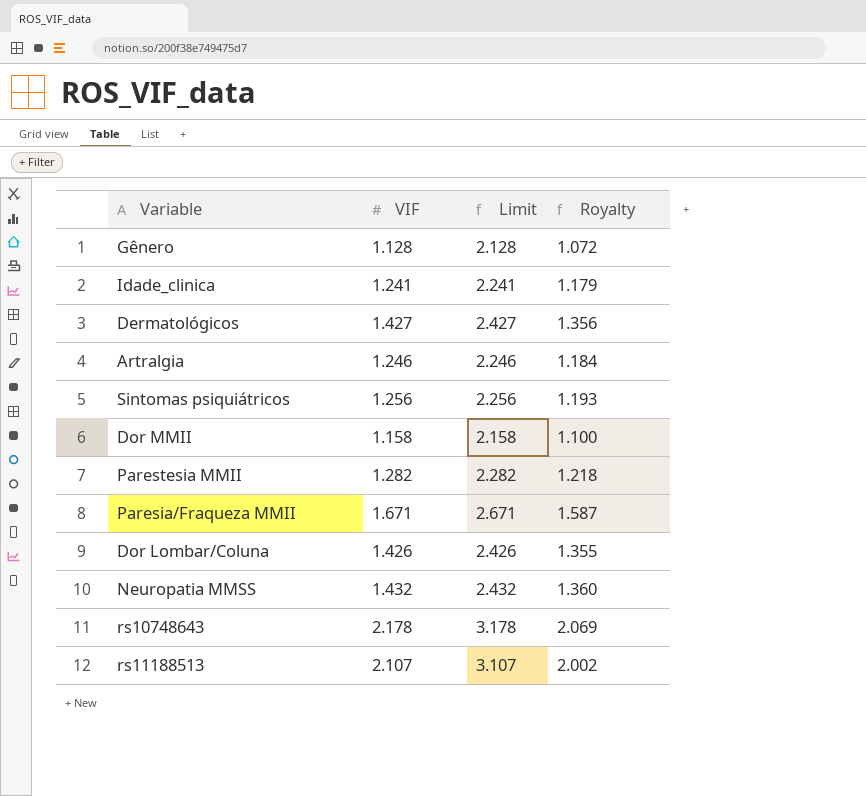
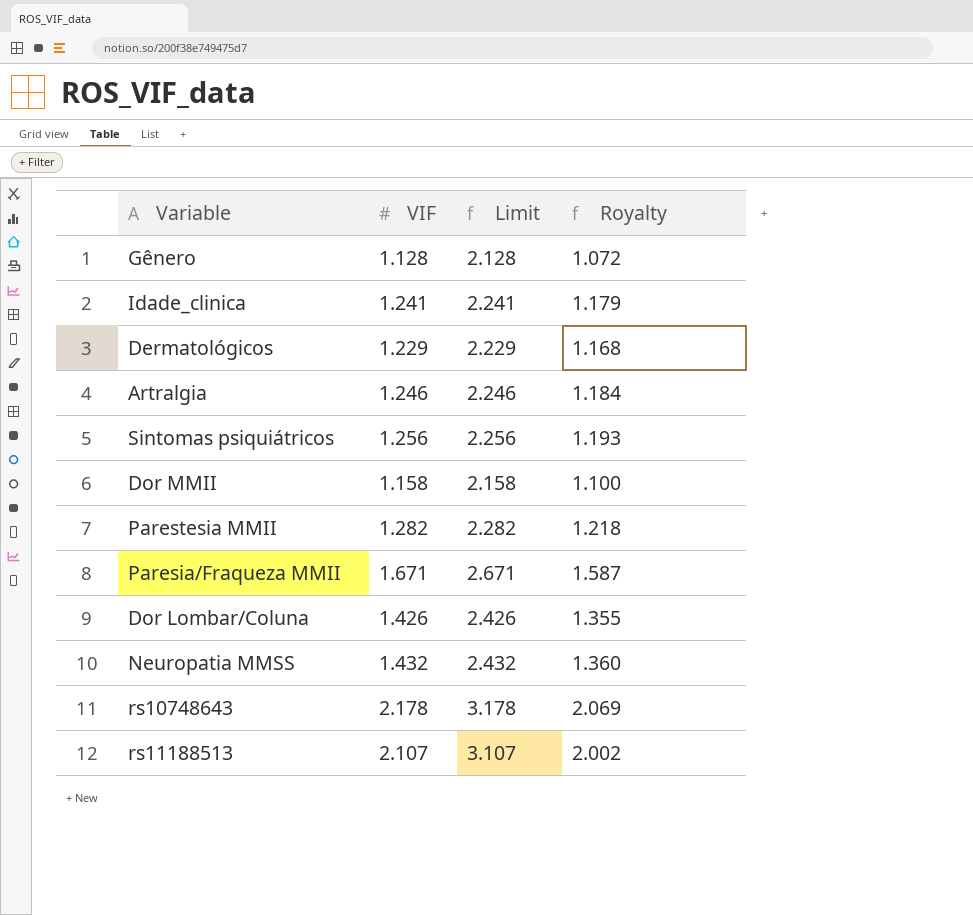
Dermatológicos | VIF: 1.427 -> 1.229
Dermatológicos | Limit: 2.427 -> 2.229
Dermatológicos | Royalty: 1.356 -> 1.168

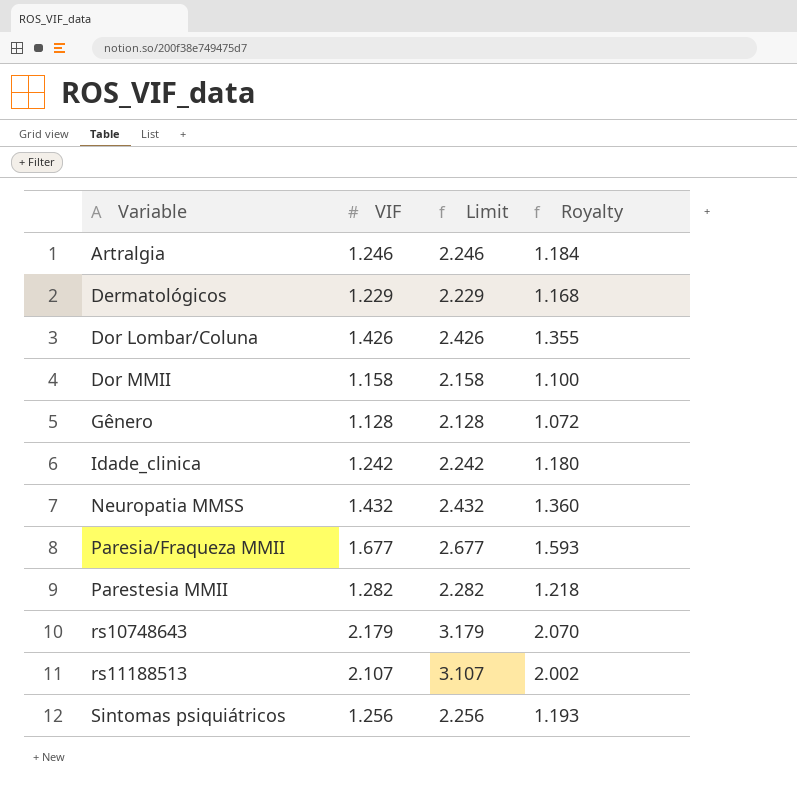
row order: none -> Variable ascending
Idade_clinica | VIF: 1.241 -> 1.242
Idade_clinica | Limit: 2.241 -> 2.242
Idade_clinica | Royalty: 1.179 -> 1.180
Paresia/Fraqueza MMII | VIF: 1.671 -> 1.677
Paresia/Fraqueza MMII | Limit: 2.671 -> 2.677
Paresia/Fraqueza MMII | Royalty: 1.587 -> 1.593
rs10748643 | VIF: 2.178 -> 2.179
rs10748643 | Limit: 3.178 -> 3.179
rs10748643 | Royalty: 2.069 -> 2.070

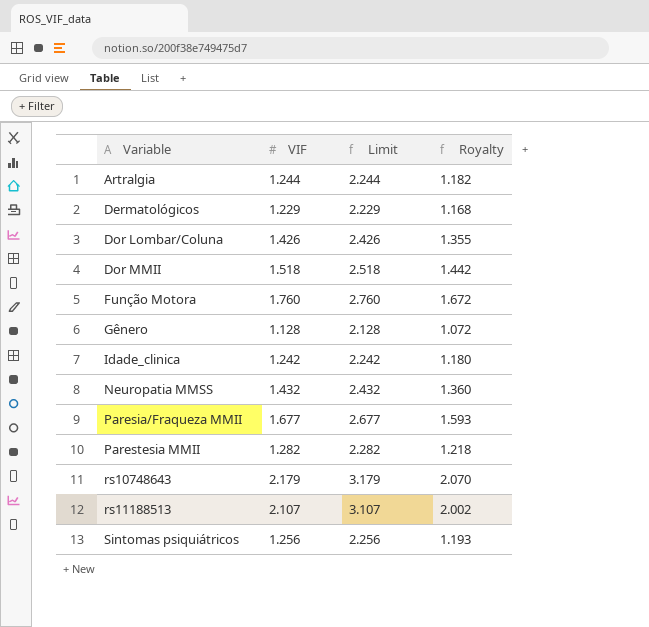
Artralgia | VIF: 1.246 -> 1.244
Artralgia | Limit: 2.246 -> 2.244
Artralgia | Royalty: 1.184 -> 1.182
Dor MMII | VIF: 1.158 -> 1.518
Dor MMII | Limit: 2.158 -> 2.518
Dor MMII | Royalty: 1.100 -> 1.442
row Função Motora: none -> 1.760 | 2.760 | 1.672

